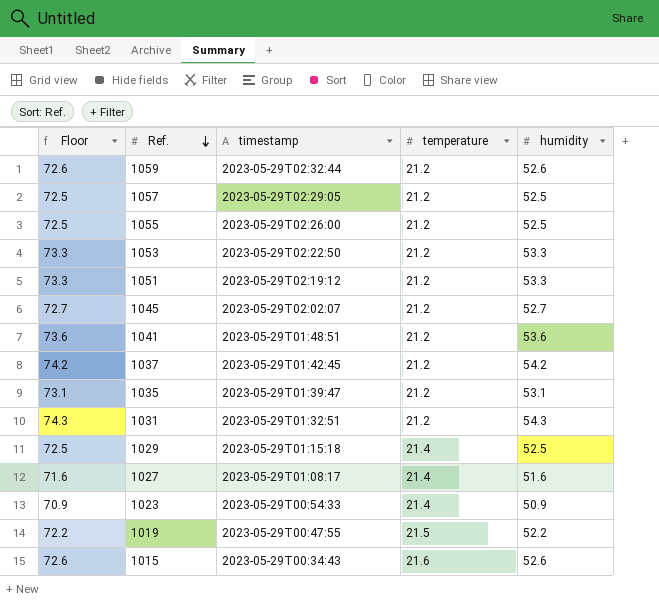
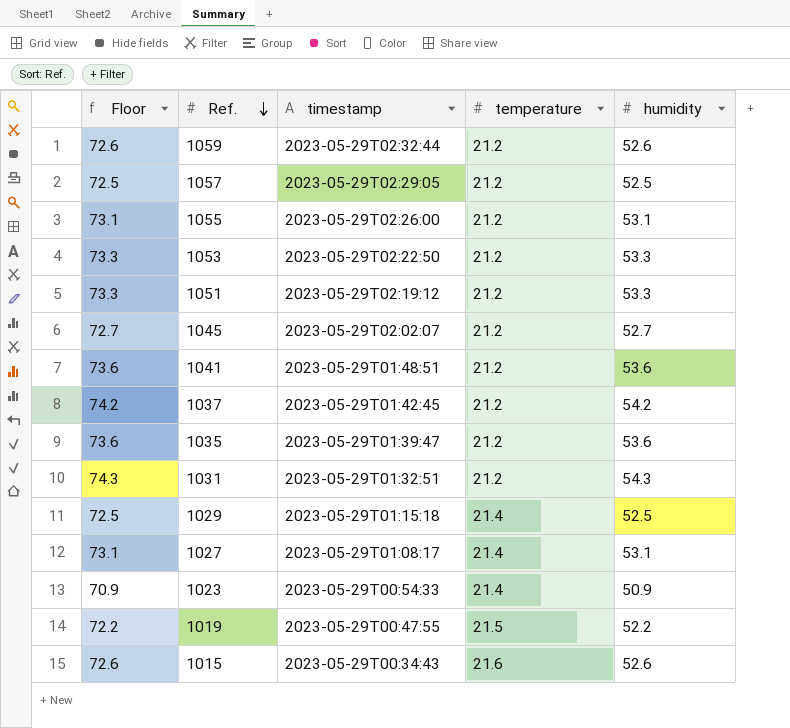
1055 | Floor: 72.5 -> 73.1
1055 | humidity: 52.5 -> 53.1
1035 | Floor: 73.1 -> 73.6
1035 | humidity: 53.1 -> 53.6
1027 | Floor: 71.6 -> 73.1
1027 | humidity: 51.6 -> 53.1

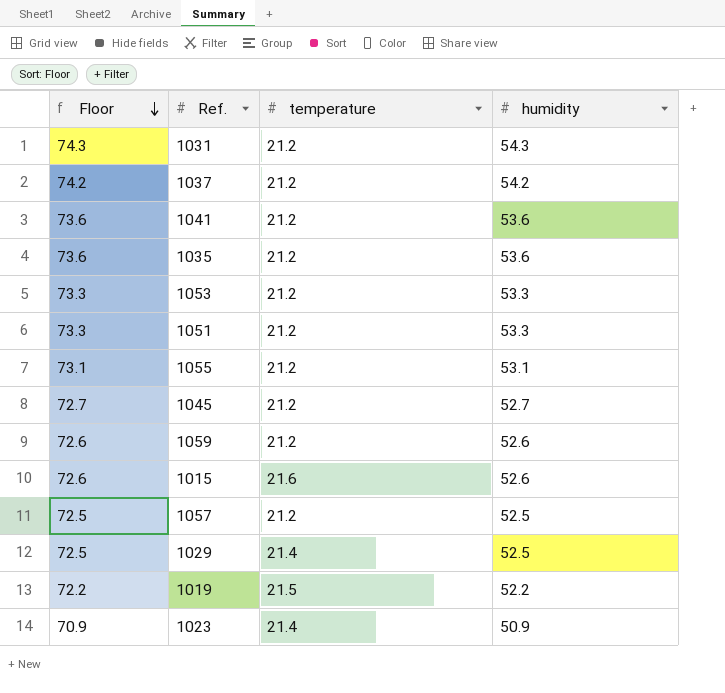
row order: Ref. descending -> Floor descending
column timestamp | position: 3 -> none
row 1027: 73.1 | 2023-05-29T01:08:17 | 21.4 | 53.1 -> none

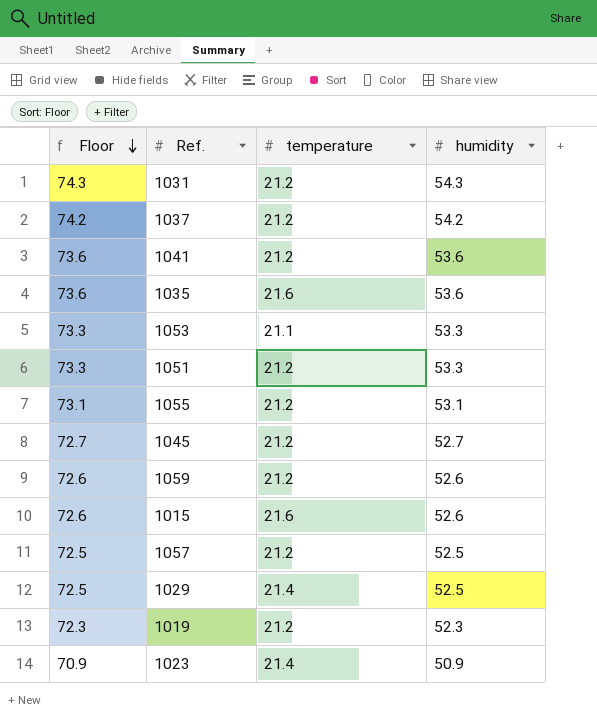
1035 | temperature: 21.2 -> 21.6
1053 | temperature: 21.2 -> 21.1
1019 | Floor: 72.2 -> 72.3
1019 | temperature: 21.5 -> 21.2
1019 | humidity: 52.2 -> 52.3

